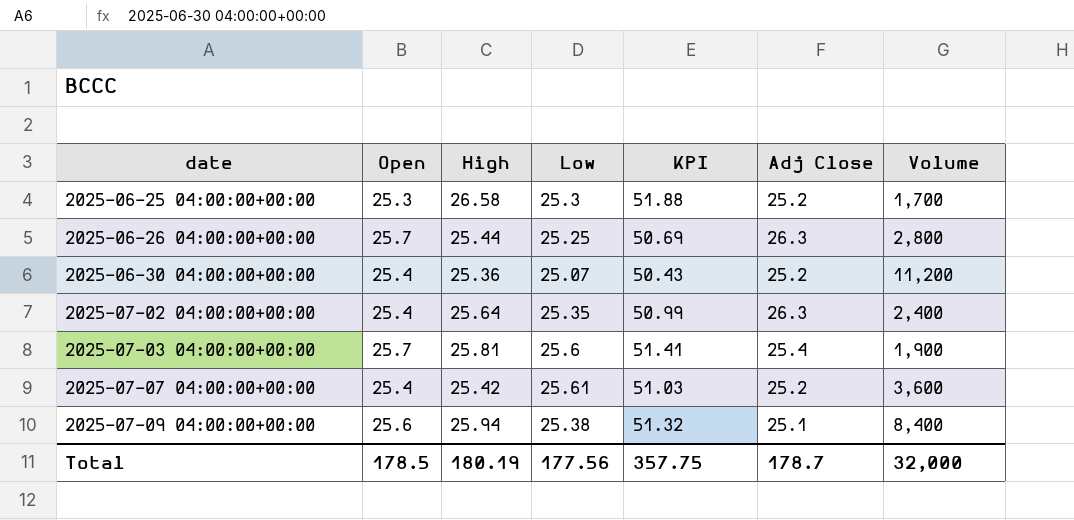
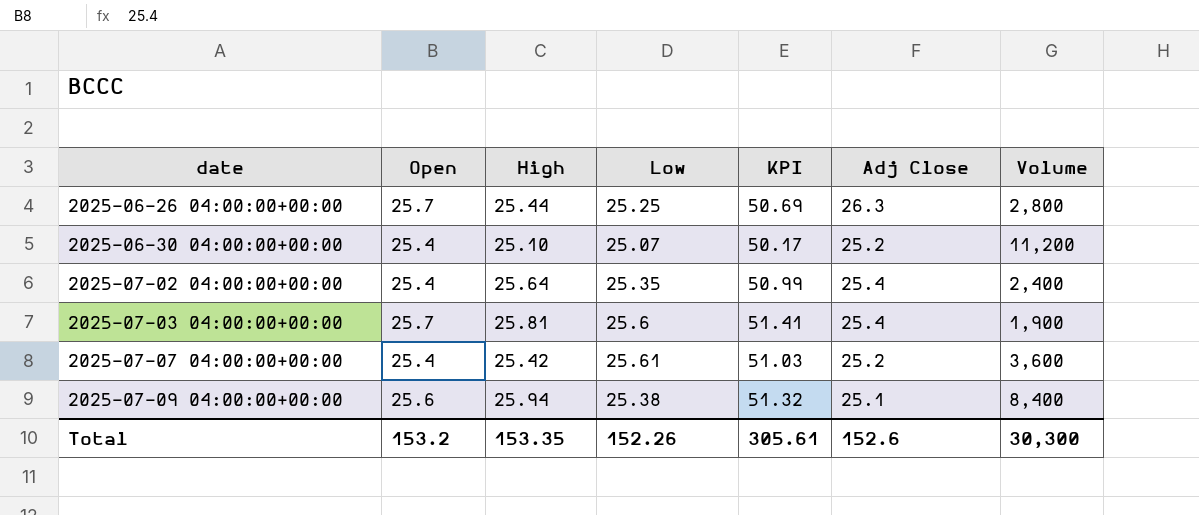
row 2025-06-25 04:00:00+00:00: 25.3 | 26.58 | 25.3 | 51.88 | 25.2 | 1,700 -> none
2025-06-30 04:00:00+00:00 | High: 25.36 -> 25.10
2025-06-30 04:00:00+00:00 | KPI: 50.43 -> 50.17
2025-07-02 04:00:00+00:00 | Adj Close: 26.3 -> 25.4
Total | Open: 178.5 -> 153.2
Total | High: 180.19 -> 153.35
Total | Low: 177.56 -> 152.26
Total | KPI: 357.75 -> 305.61
Total | Adj Close: 178.7 -> 152.6
Total | Volume: 32,000 -> 30,300

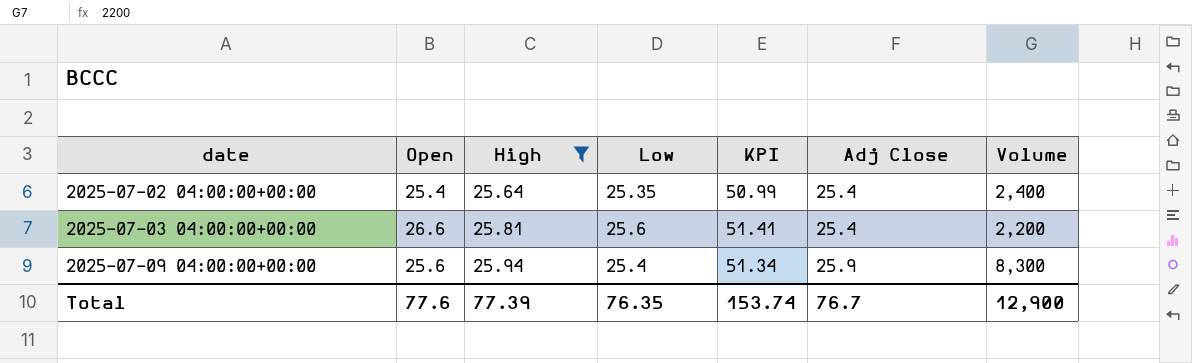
filter: none -> High >= 25.64
2025-07-03 04:00:00+00:00 | Open: 25.7 -> 26.6
2025-07-03 04:00:00+00:00 | Volume: 1,900 -> 2,200
2025-07-09 04:00:00+00:00 | Low: 25.38 -> 25.4
2025-07-09 04:00:00+00:00 | KPI: 51.32 -> 51.34
2025-07-09 04:00:00+00:00 | Adj Close: 25.1 -> 25.9
2025-07-09 04:00:00+00:00 | Volume: 8,400 -> 8,300
Total | Open: 153.2 -> 77.6
Total | High: 153.35 -> 77.39
Total | Low: 152.26 -> 76.35
Total | KPI: 305.61 -> 153.74
Total | Adj Close: 152.6 -> 76.7
Total | Volume: 30,300 -> 12,900

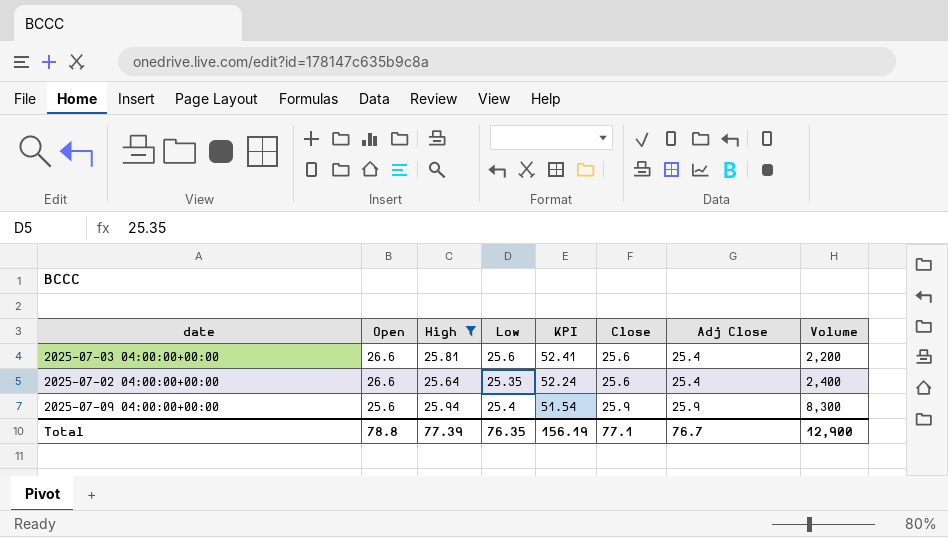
row order: date ascending -> Open descending
column KPI | formula: [High] + [Low] -> [Open] + [High]
column Close | position: none -> 6
2025-07-02 04:00:00+00:00 | Open: 25.4 -> 26.6
Total | Open: 77.6 -> 78.8
Total | KPI: 153.74 -> 156.19

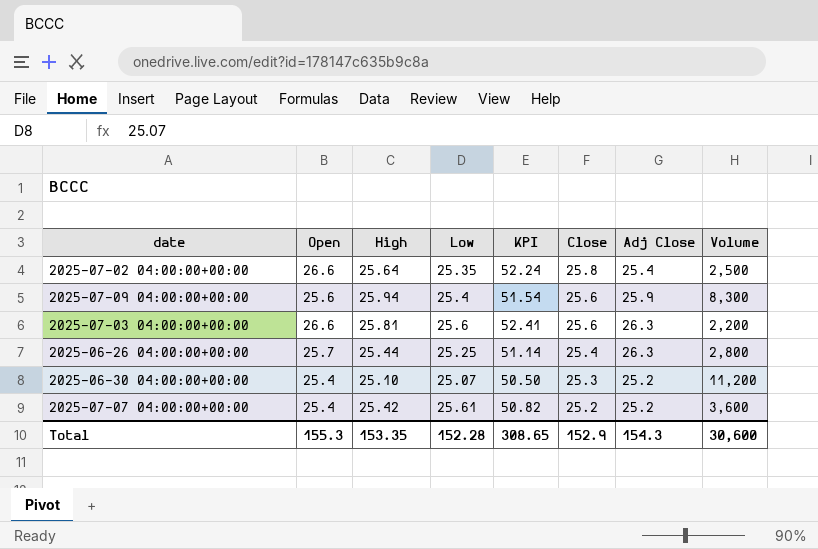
filter: High >= 25.64 -> none
row order: Open descending -> Close descending
2025-07-02 04:00:00+00:00 | Close: 25.6 -> 25.8
2025-07-02 04:00:00+00:00 | Volume: 2,400 -> 2,500
2025-07-09 04:00:00+00:00 | Close: 25.9 -> 25.6
2025-07-03 04:00:00+00:00 | Adj Close: 25.4 -> 26.3
Total | Open: 78.8 -> 155.3
Total | High: 77.39 -> 153.35
Total | Low: 76.35 -> 152.28
Total | KPI: 156.19 -> 308.65
Total | Close: 77.1 -> 152.9
Total | Adj Close: 76.7 -> 154.3
Total | Volume: 12,900 -> 30,600

